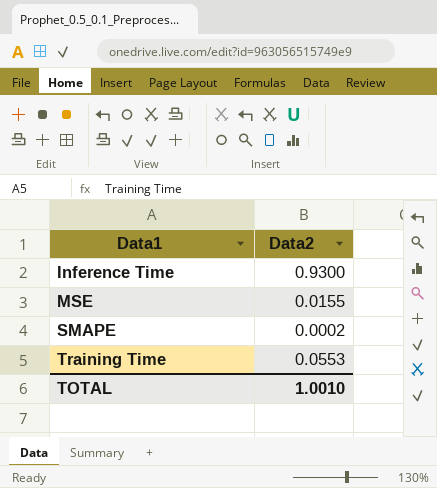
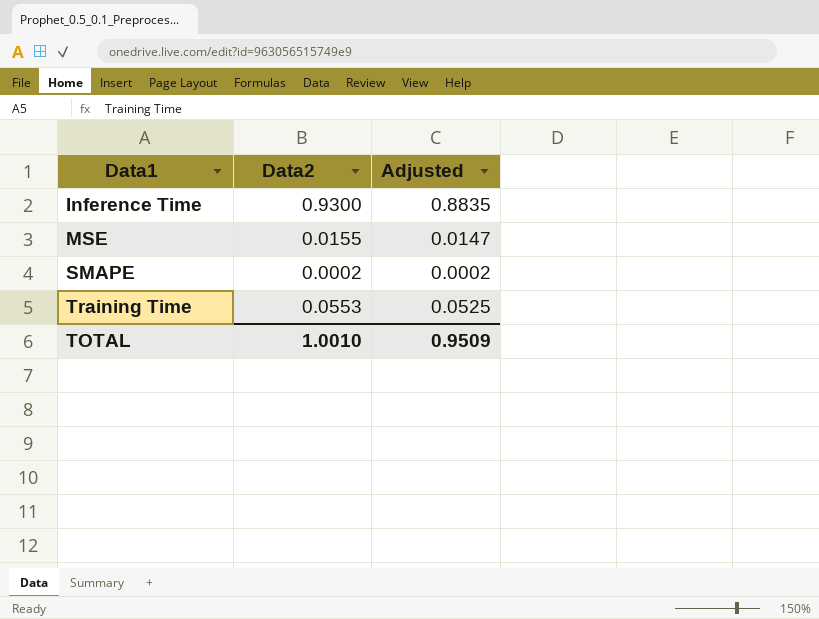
column Adjusted | formula: none -> [Data2] * 0.95

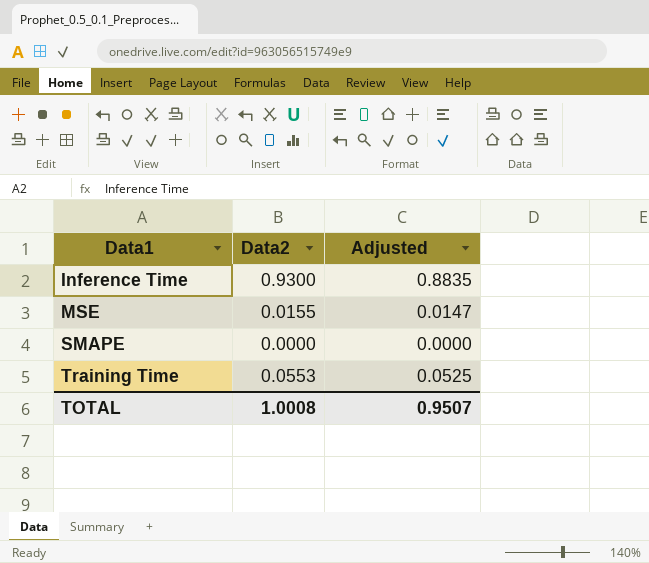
SMAPE | Data2: 0.0002 -> 0.0000
SMAPE | Adjusted: 0.0002 -> 0.0000
TOTAL | Data2: 1.0010 -> 1.0008
TOTAL | Adjusted: 0.9509 -> 0.9507

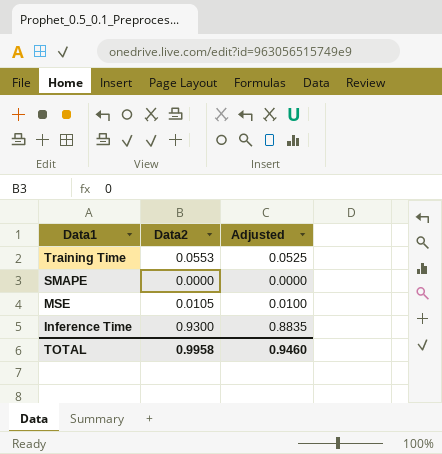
row order: Data1 ascending -> Data1 descending
MSE | Data2: 0.0155 -> 0.0105
MSE | Adjusted: 0.0147 -> 0.0100
TOTAL | Data2: 1.0008 -> 0.9958
TOTAL | Adjusted: 0.9507 -> 0.9460

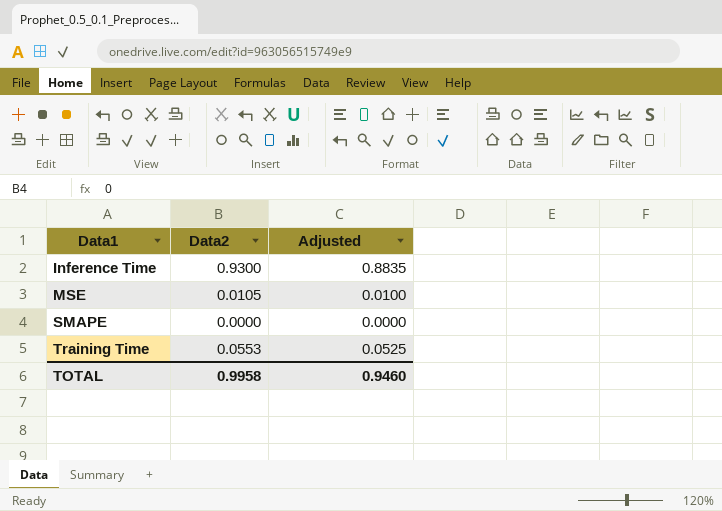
row order: Data1 descending -> Data1 ascending

